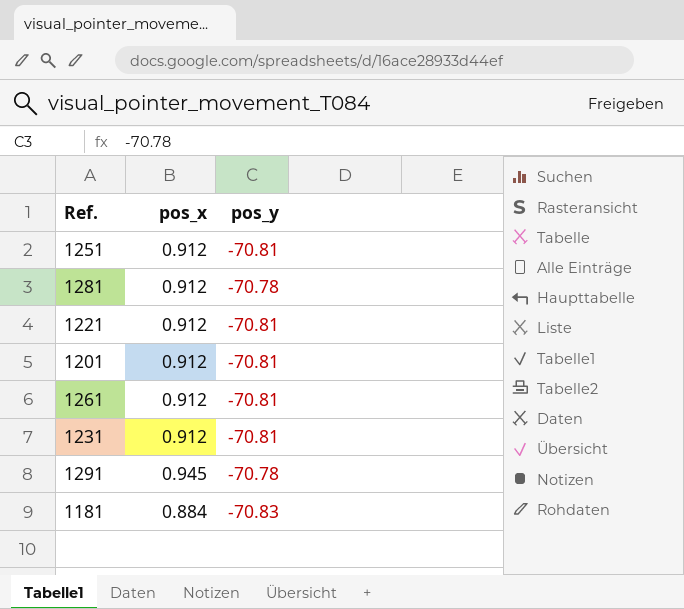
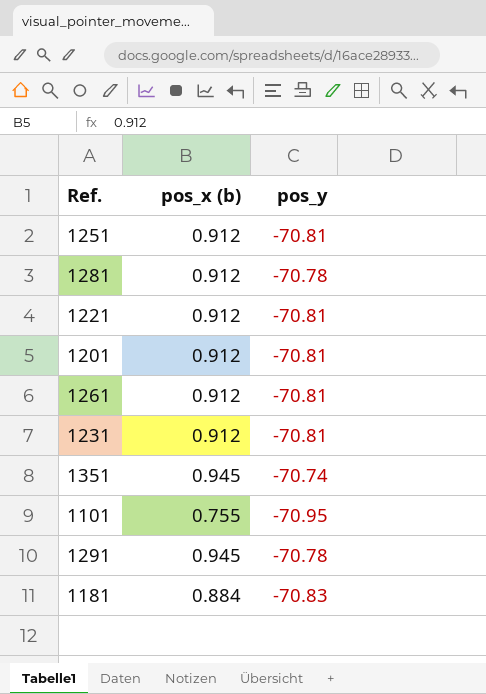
column name: pos_x -> pos_x (b)
row 1351: none -> 0.945 | -70.74
row 1101: none -> 0.755 | -70.95

